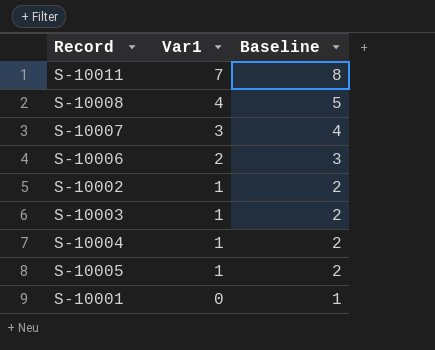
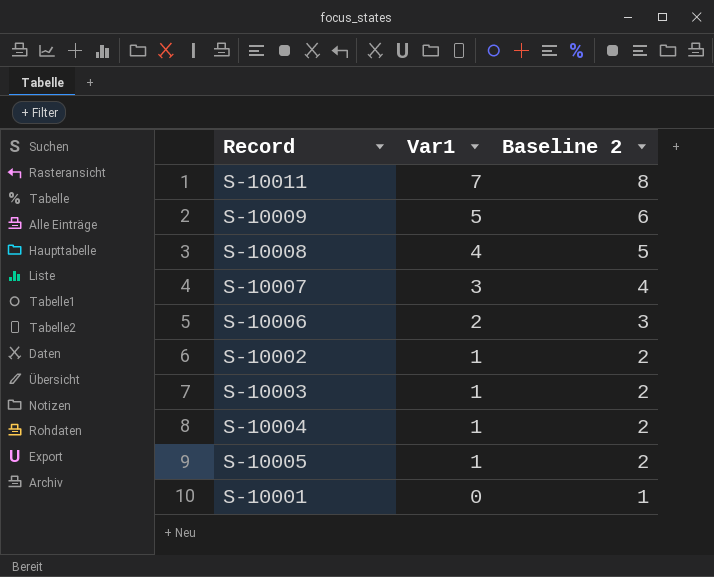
column name: Baseline -> Baseline 2
row S-10009: none -> 5 | 6

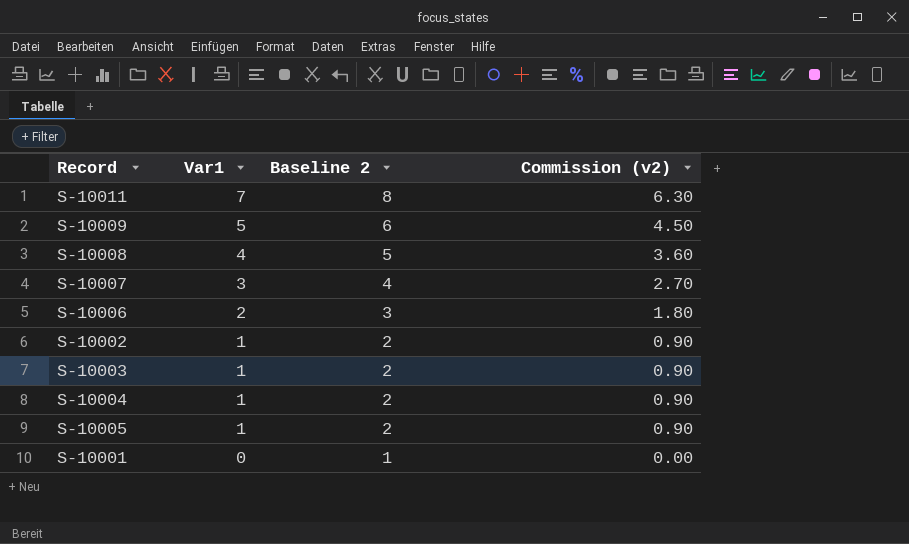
column Commission (v2) | formula: none -> [Var1] * 0.9

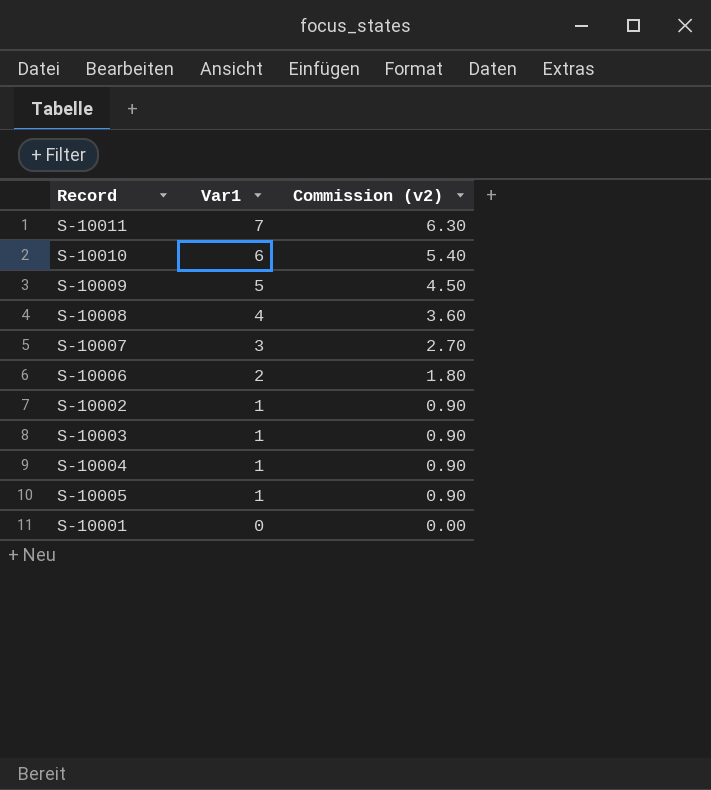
column Baseline 2 | formula: [Var1] + 1 -> none
row S-10010: none -> 6 | 5.40

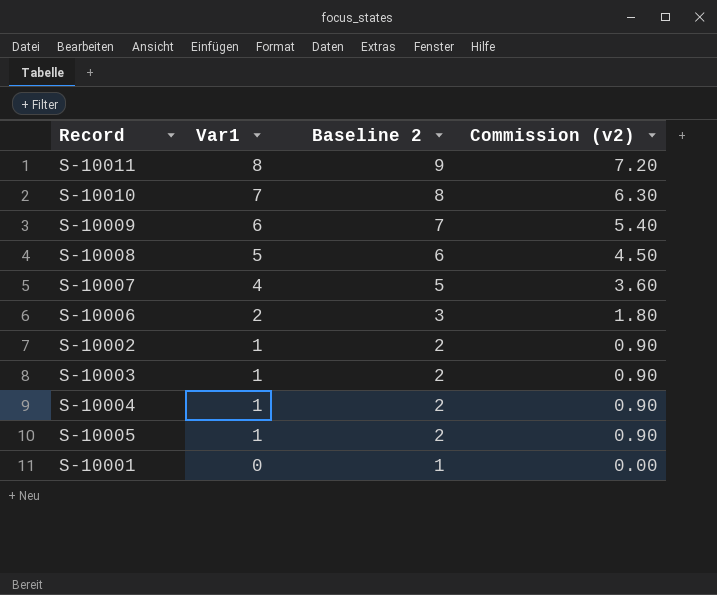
column Baseline 2 | formula: none -> [Var1] + 1
S-10011 | Var1: 7 -> 8
S-10011 | Commission (v2): 6.30 -> 7.20
S-10010 | Var1: 6 -> 7
S-10010 | Commission (v2): 5.40 -> 6.30
S-10009 | Var1: 5 -> 6
S-10009 | Commission (v2): 4.50 -> 5.40
S-10008 | Var1: 4 -> 5
S-10008 | Commission (v2): 3.60 -> 4.50
S-10007 | Var1: 3 -> 4
S-10007 | Commission (v2): 2.70 -> 3.60

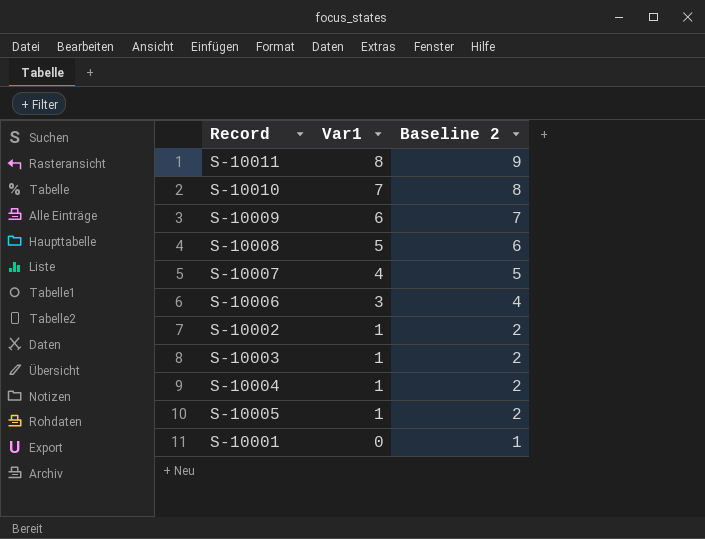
column Commission (v2) | formula: [Var1] * 0.9 -> none
S-10006 | Var1: 2 -> 3
S-10006 | Baseline 2: 3 -> 4

